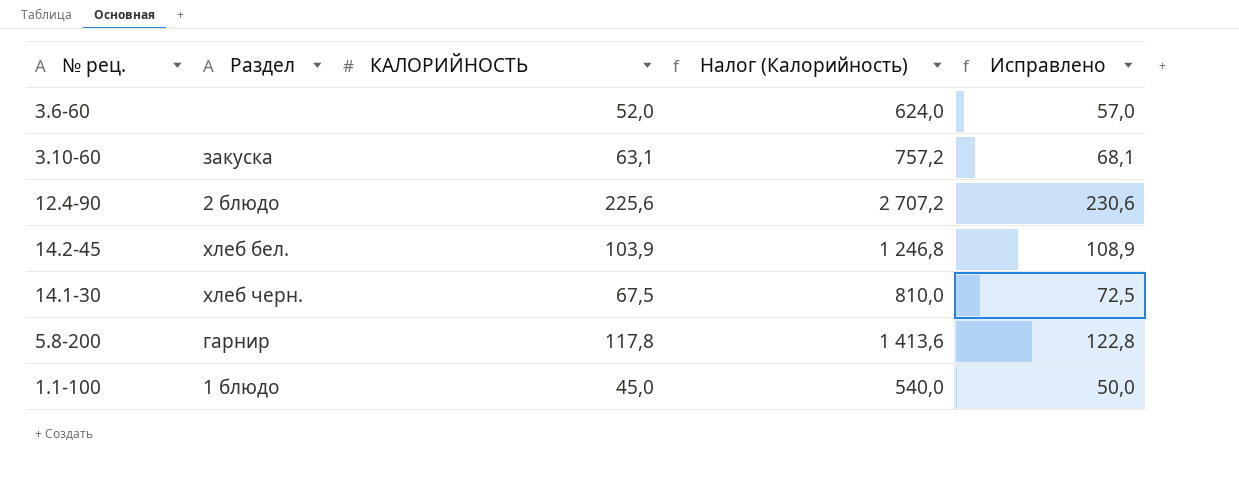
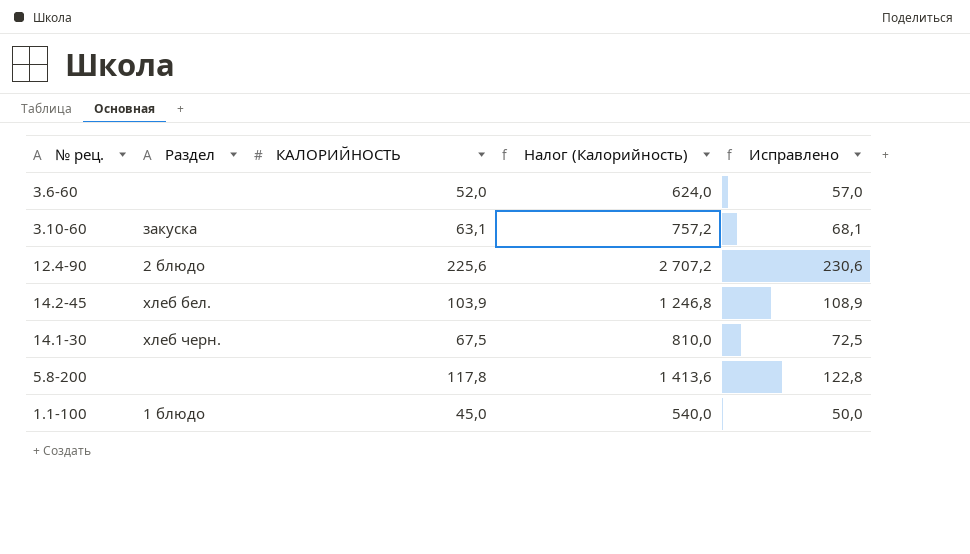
5.8-200 | Раздел: гарнир -> none

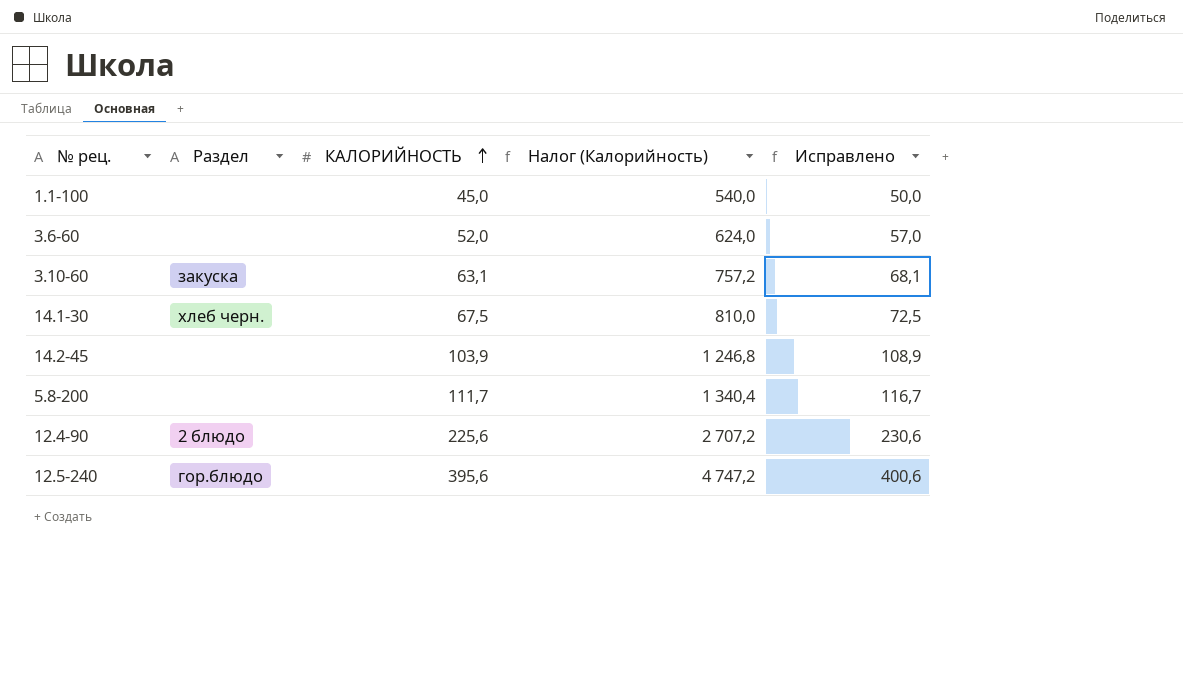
row order: none -> КАЛОРИЙНОСТЬ ascending
1.1-100 | Раздел: 1 блюдо -> none
14.2-45 | Раздел: хлеб бел. -> none
5.8-200 | КАЛОРИЙНОСТЬ: 117,8 -> 111,7
5.8-200 | Налог (Калорийность): 1 413,6 -> 1 340,4
5.8-200 | Исправлено: 122,8 -> 116,7
row 12.5-240: none -> гор.блюдо | 395,6 | 4 747,2 | 400,6

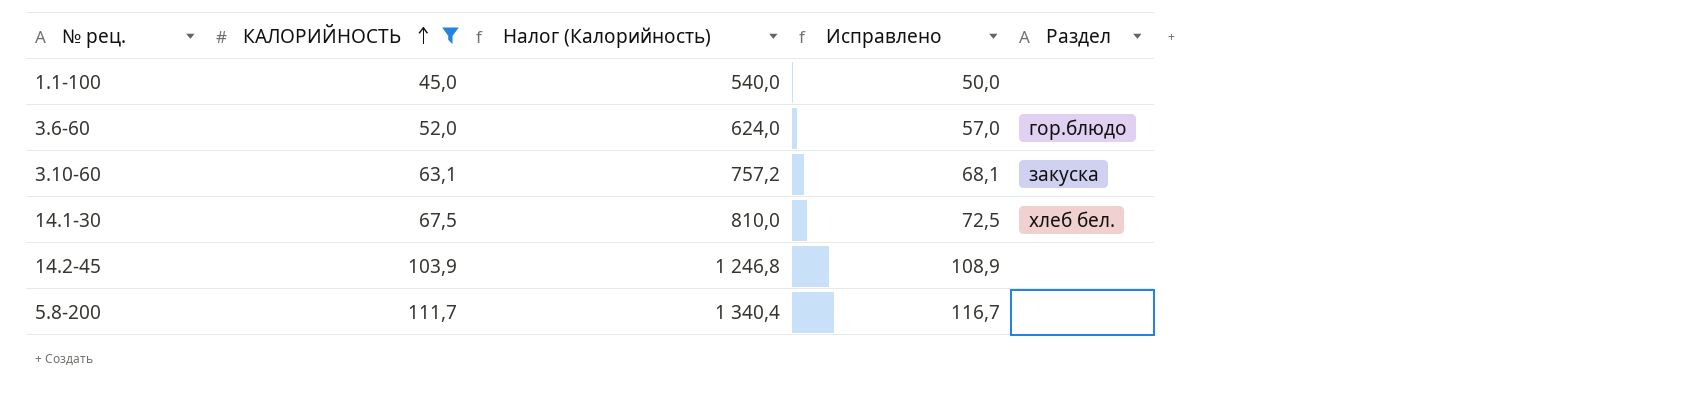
filter: none -> КАЛОРИЙНОСТЬ <= 111,7
column Раздел | position: 2 -> 5
3.6-60 | Раздел: none -> гор.блюдо
14.1-30 | Раздел: хлеб черн. -> хлеб бел.

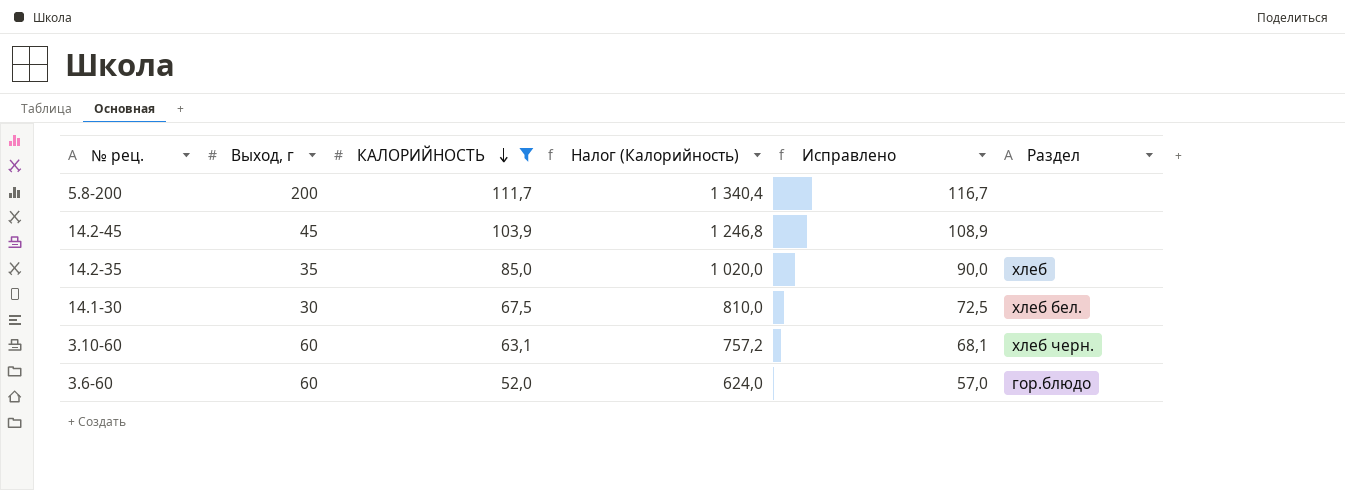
row order: КАЛОРИЙНОСТЬ ascending -> КАЛОРИЙНОСТЬ descending
column Выход, г | position: none -> 2
row 1.1-100: 45,0 | 540,0 | 50,0 | none -> none
row 14.2-35: none -> 35 | 85,0 | 1 020,0 | 90,0 | хлеб
3.10-60 | Раздел: закуска -> хлеб черн.

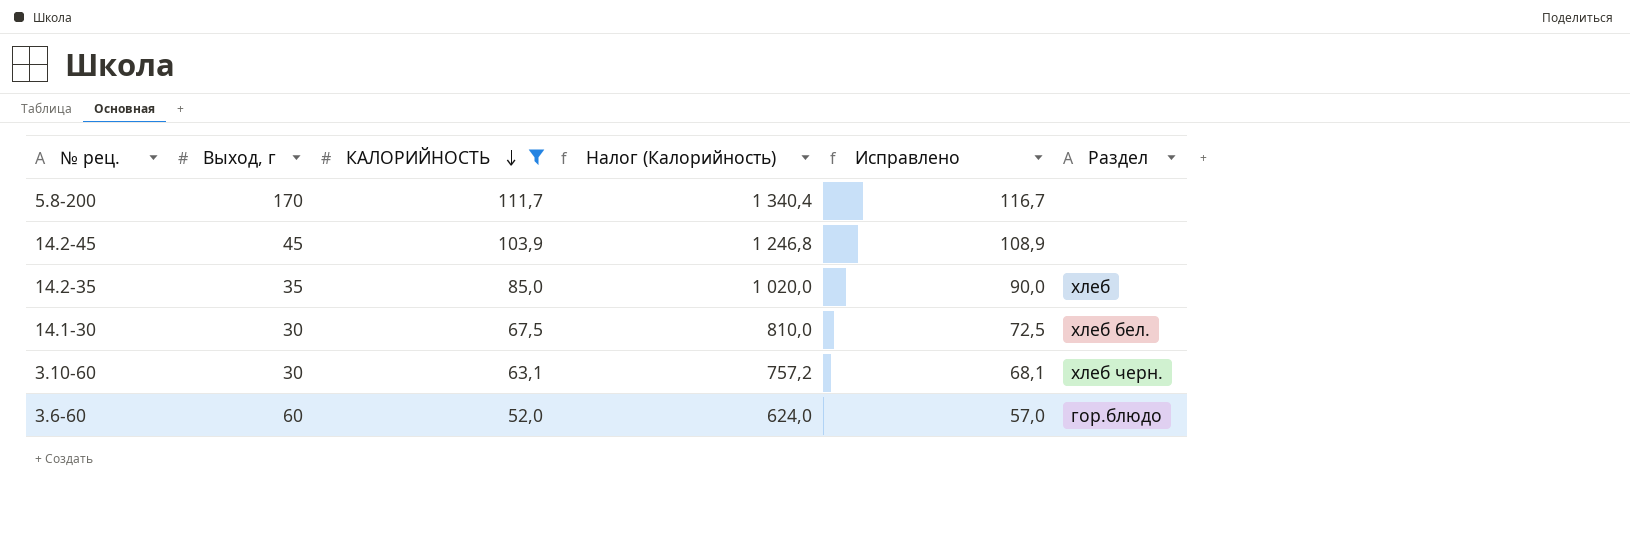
5.8-200 | Выход, г: 200 -> 170
3.10-60 | Выход, г: 60 -> 30

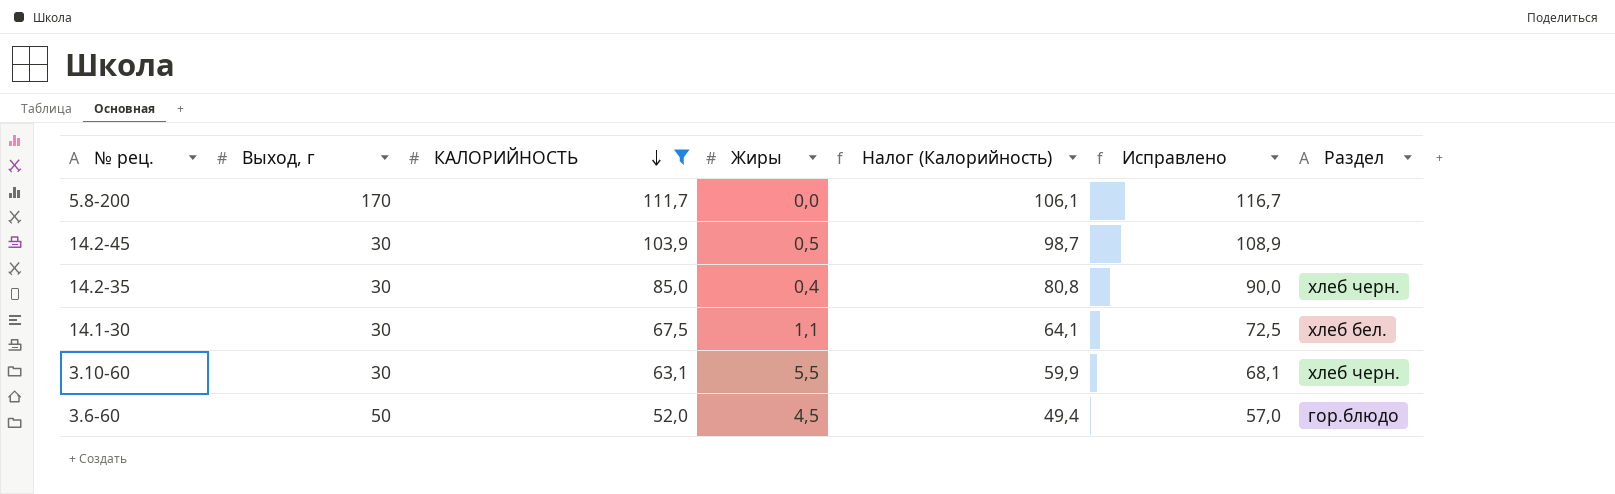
column Жиры | position: none -> 4
column Налог (Калорийность) | formula: [КАЛОРИЙНОСТЬ] * 12 -> [КАЛОРИЙНОСТЬ] * 0,95
14.2-45 | Выход, г: 45 -> 30
14.2-35 | Выход, г: 35 -> 30
14.2-35 | Раздел: хлеб -> хлеб черн.
3.6-60 | Выход, г: 60 -> 50

